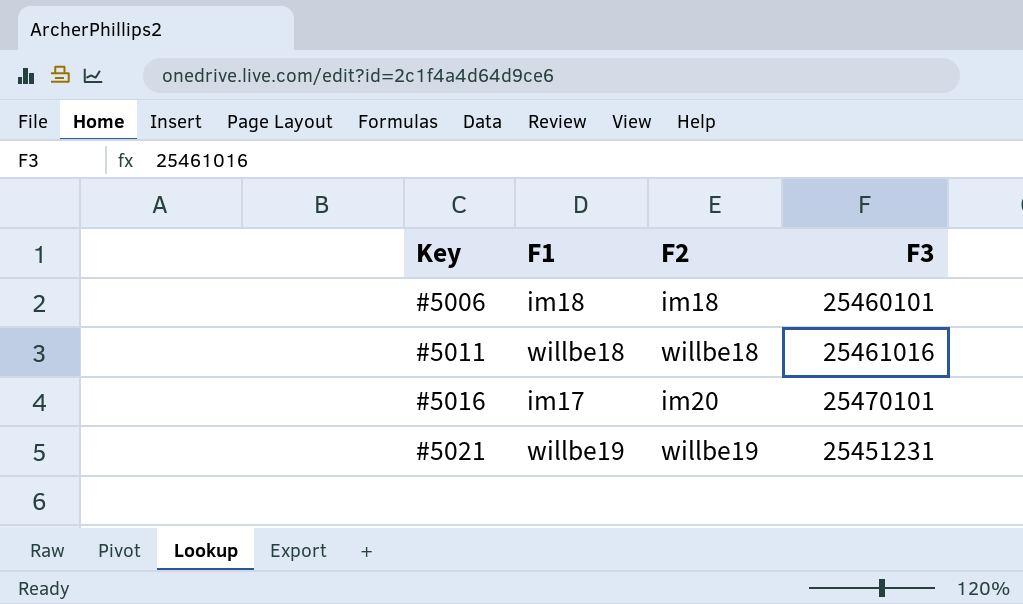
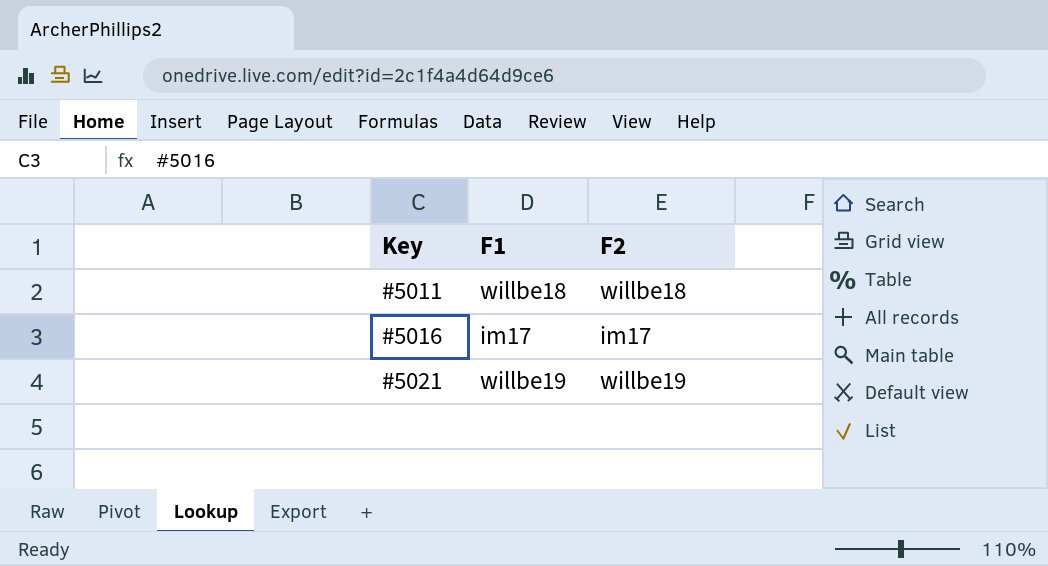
column F3 | position: 4 -> none
row #5006: im18 | im18 | 25460101 -> none
#5016 | F2: im20 -> im17

